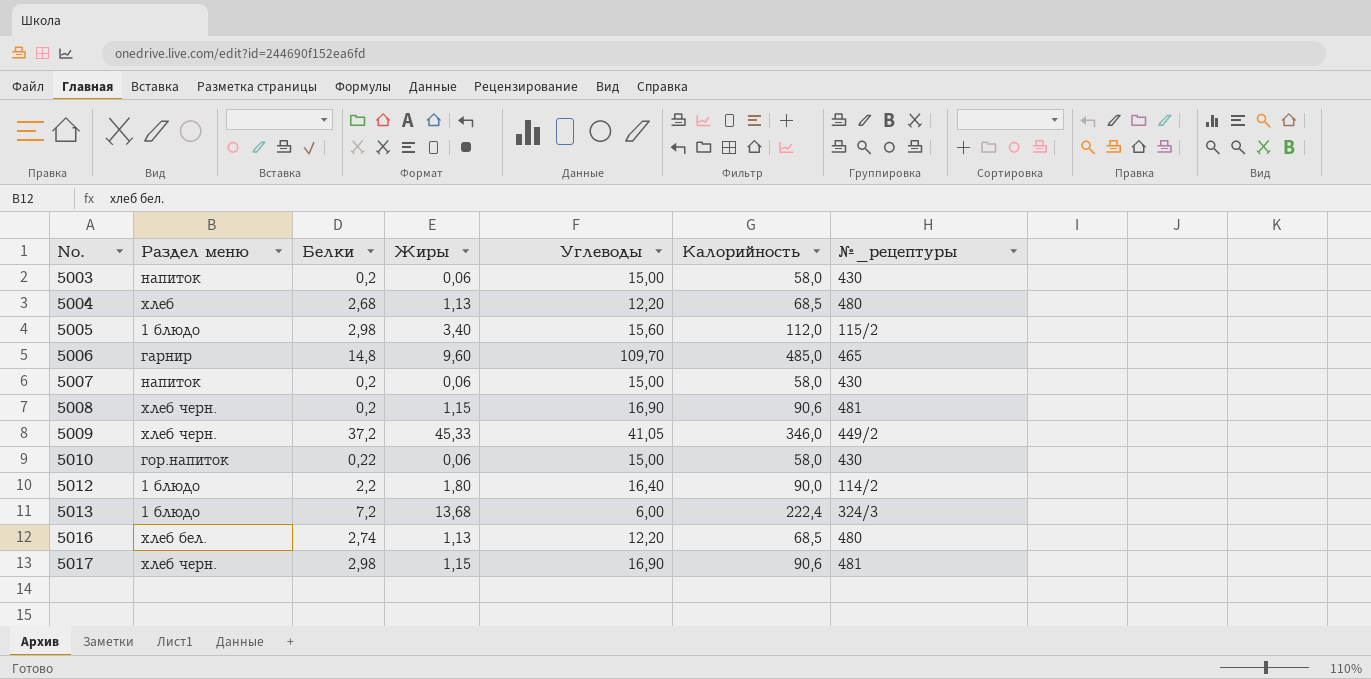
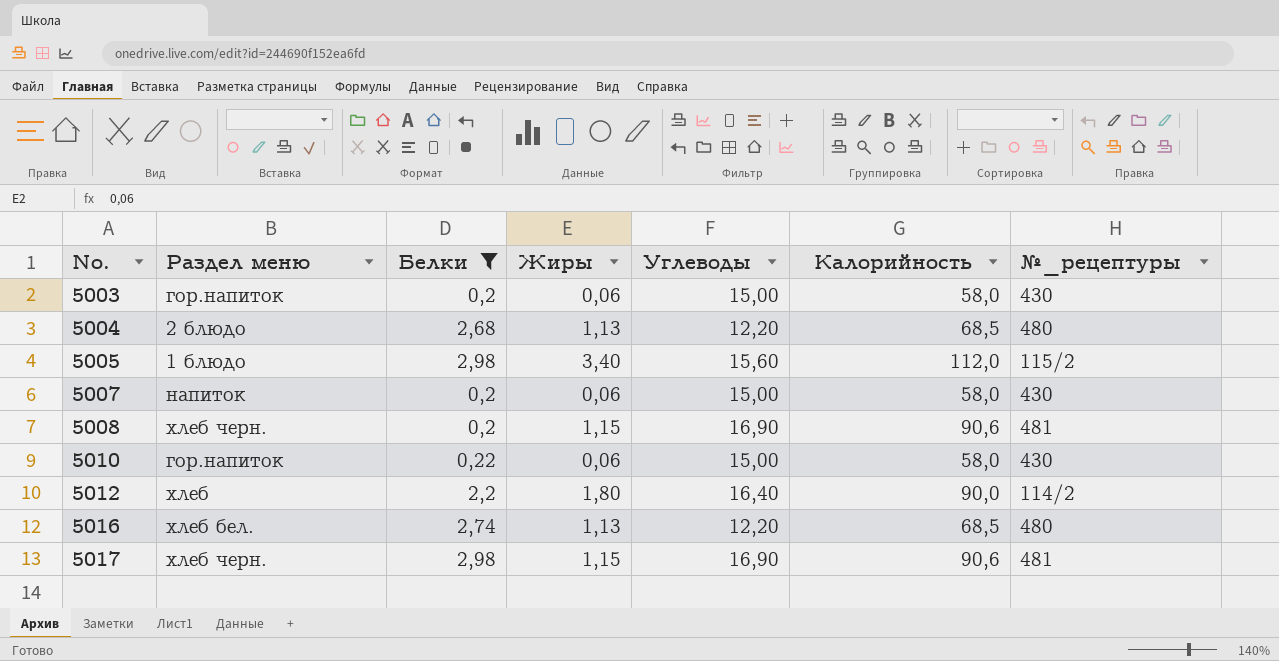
filter: none -> Белки <= 2,98
5003 | Раздел меню: напиток -> гор.напиток
5004 | Раздел меню: хлеб -> 2 блюдо
5012 | Раздел меню: 1 блюдо -> хлеб

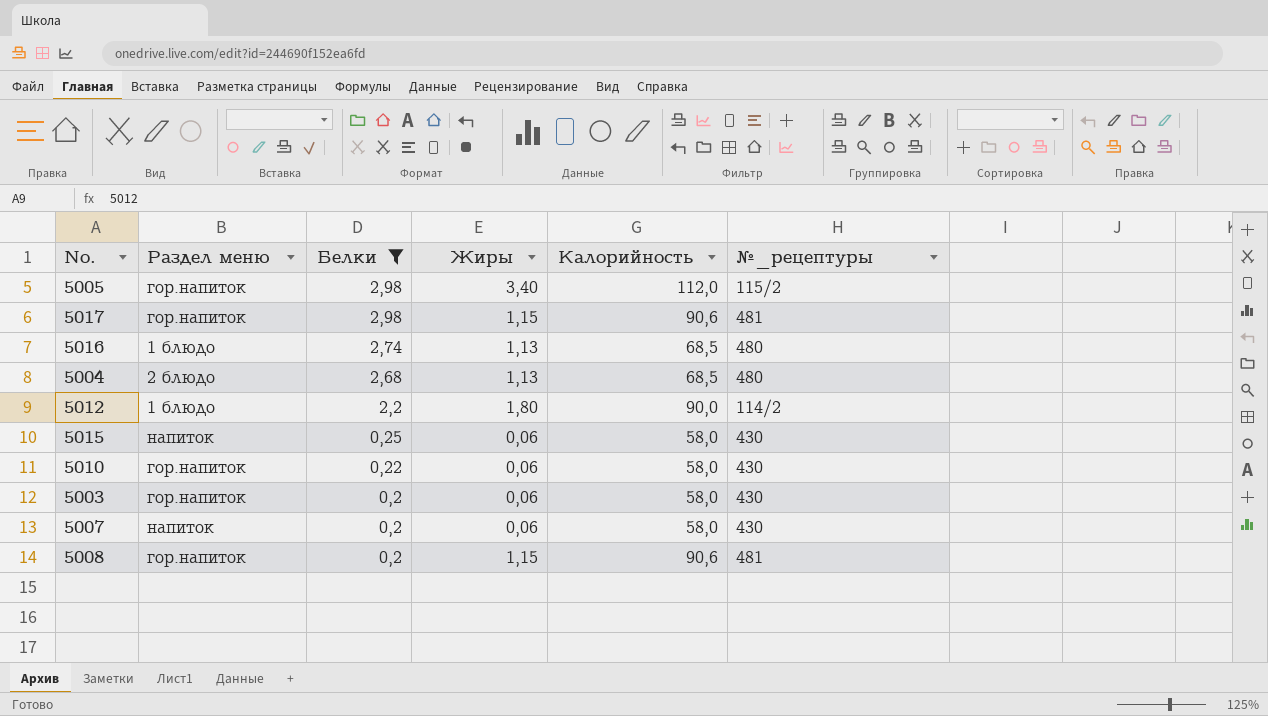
row order: No. ascending -> Белки descending
column Углеводы | position: 5 -> none
5005 | Раздел меню: 1 блюдо -> гор.напиток
5017 | Раздел меню: хлеб черн. -> гор.напиток
5016 | Раздел меню: хлеб бел. -> 1 блюдо
5012 | Раздел меню: хлеб -> 1 блюдо
row 5015: none -> напиток | 0,25 | 0,06 | 58,0 | 430
5008 | Раздел меню: хлеб черн. -> гор.напиток

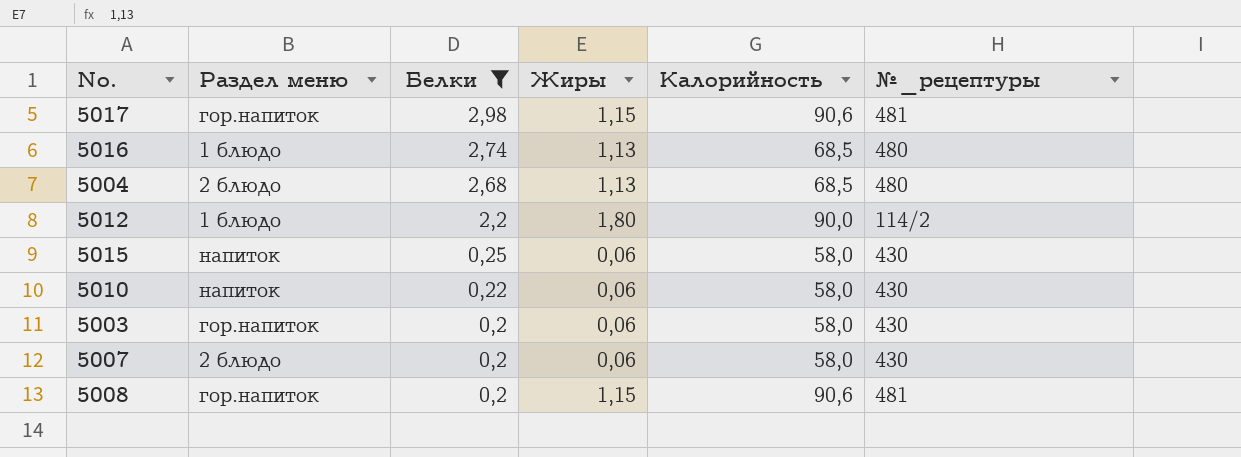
row 5005: гор.напиток | 2,98 | 3,40 | 112,0 | 115/2 -> none
5010 | Раздел меню: гор.напиток -> напиток
5007 | Раздел меню: напиток -> 2 блюдо

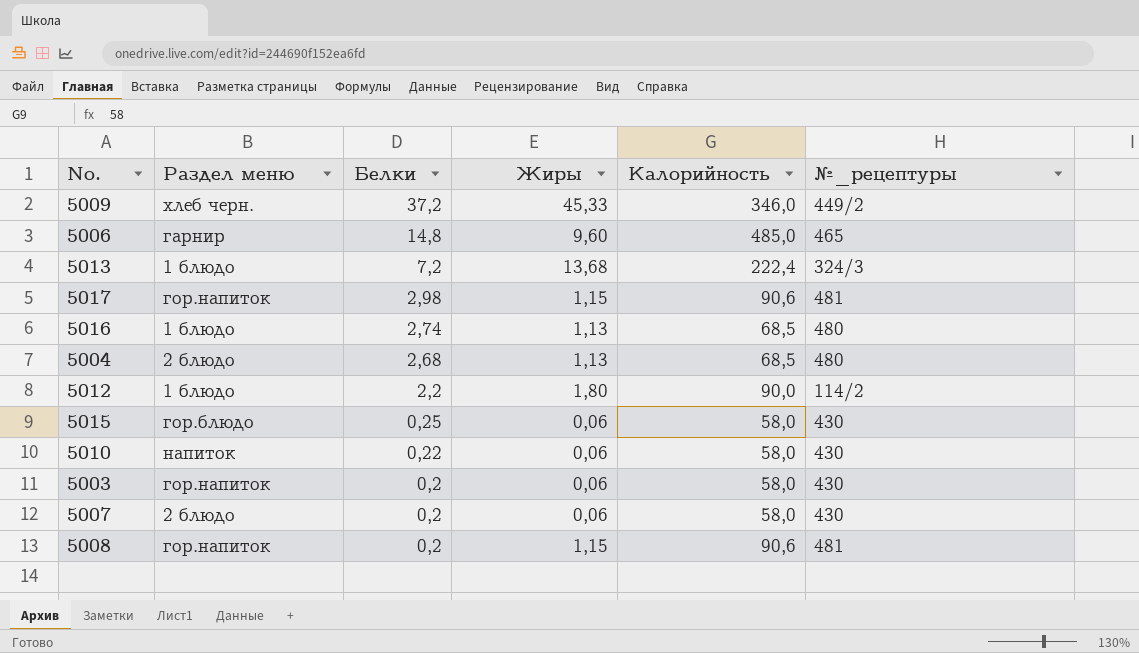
filter: Белки <= 2,98 -> none
5015 | Раздел меню: напиток -> гор.блюдо

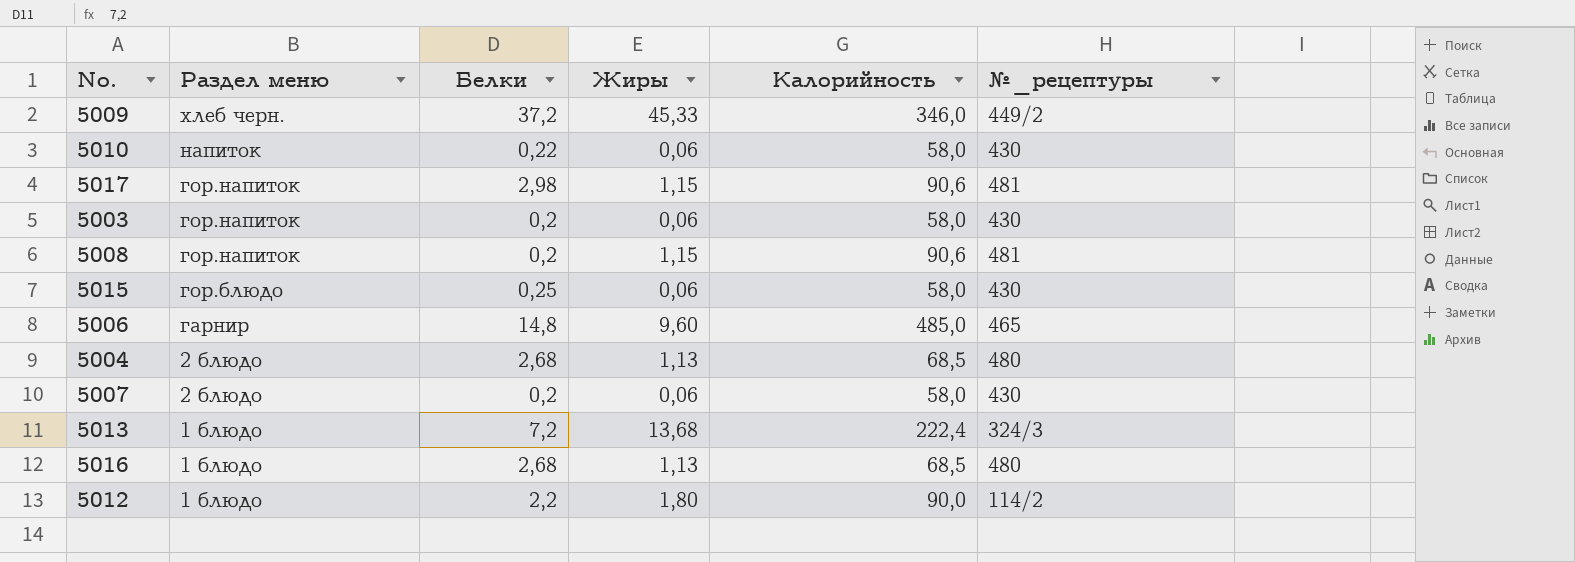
row order: Белки descending -> Раздел меню descending
5016 | Белки: 2,74 -> 2,68

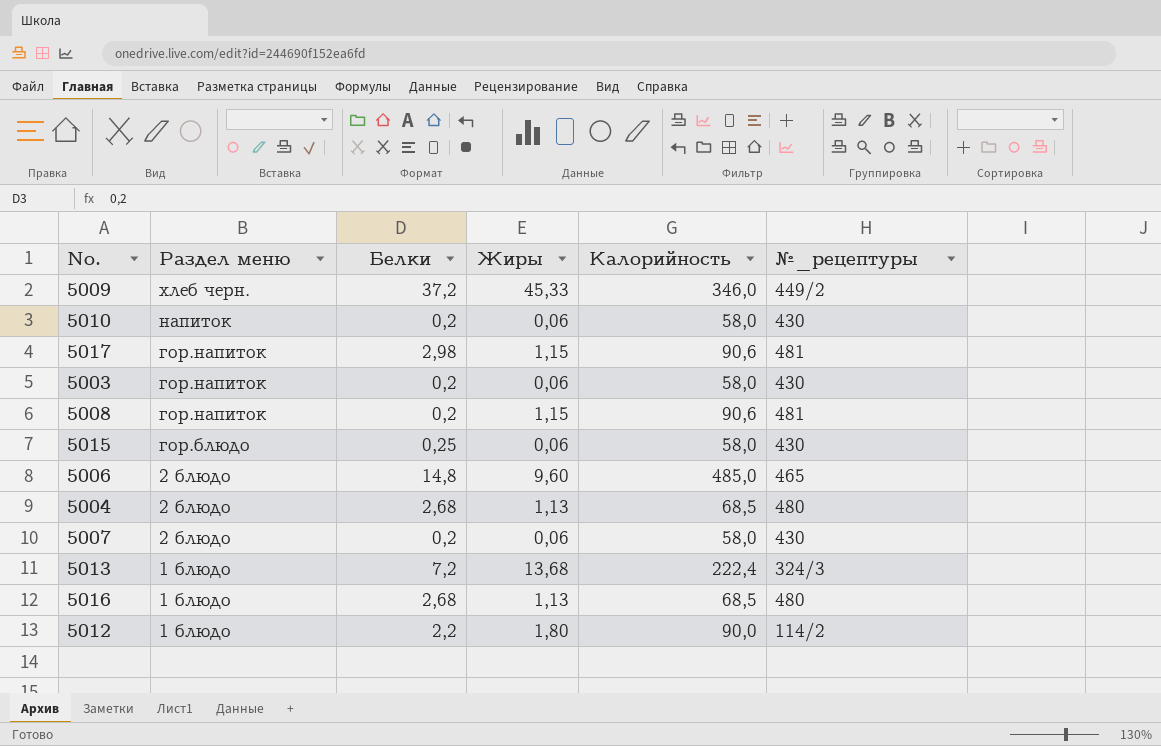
5010 | Белки: 0,22 -> 0,2
5006 | Раздел меню: гарнир -> 2 блюдо

